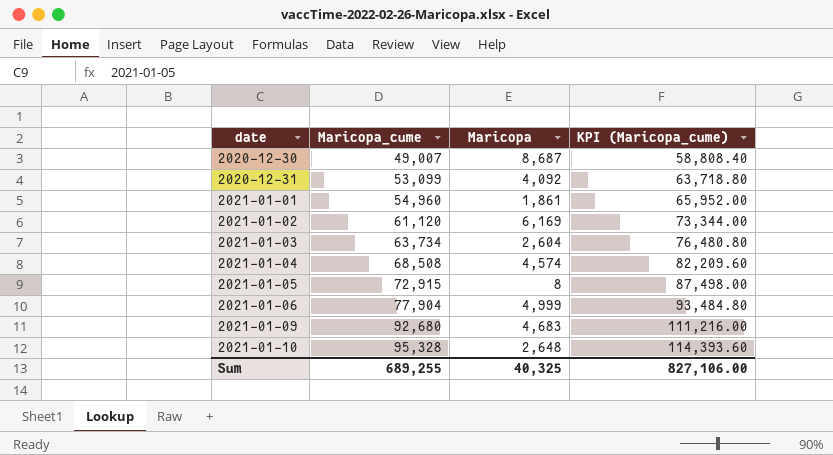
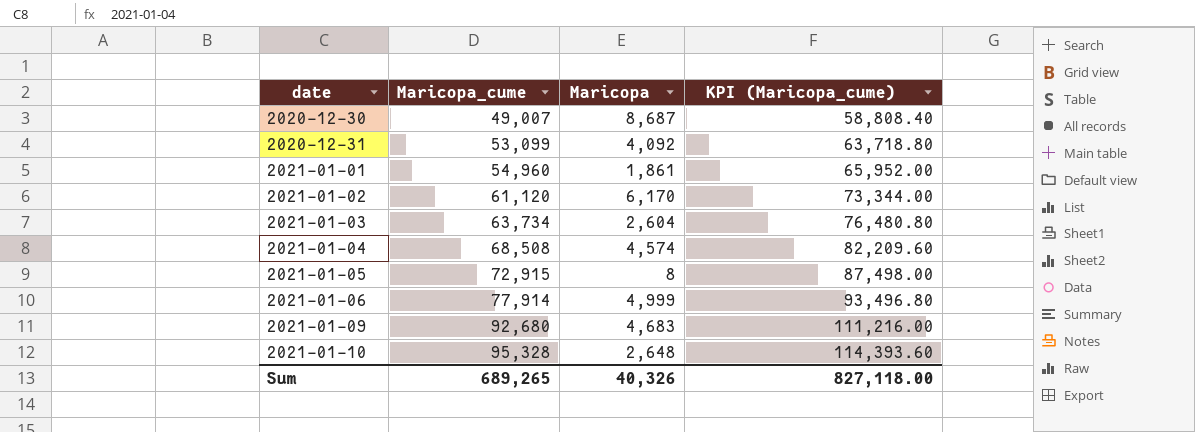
2021-01-02 | Maricopa: 6,169 -> 6,170
2021-01-06 | Maricopa_cume: 77,904 -> 77,914
2021-01-06 | KPI (Maricopa_cume): 93,484.80 -> 93,496.80
Sum | Maricopa_cume: 689,255 -> 689,265
Sum | Maricopa: 40,325 -> 40,326
Sum | KPI (Maricopa_cume): 827,106.00 -> 827,118.00

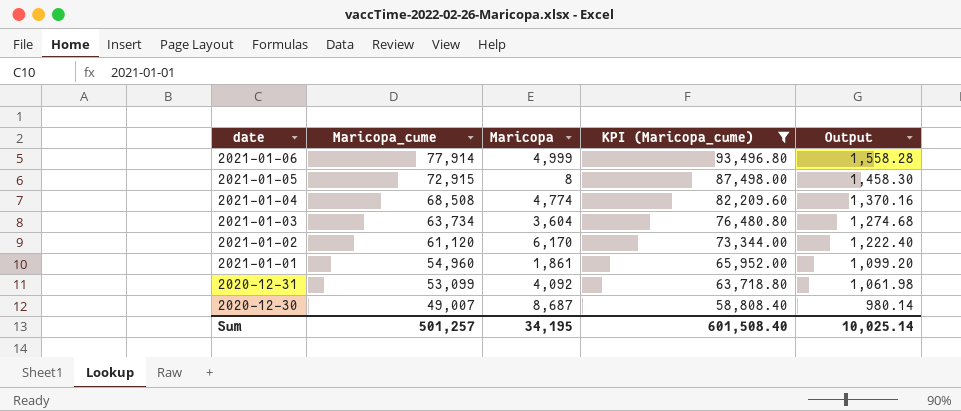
filter: none -> KPI (Maricopa_cume) <= 93,496.80
row order: date ascending -> date descending
column Output | formula: none -> [Maricopa_cume] * 0.02
2021-01-04 | Maricopa: 4,574 -> 4,774
2021-01-03 | Maricopa: 2,604 -> 3,604
Sum | Maricopa_cume: 689,265 -> 501,257
Sum | Maricopa: 40,326 -> 34,195
Sum | KPI (Maricopa_cume): 827,118.00 -> 601,508.40

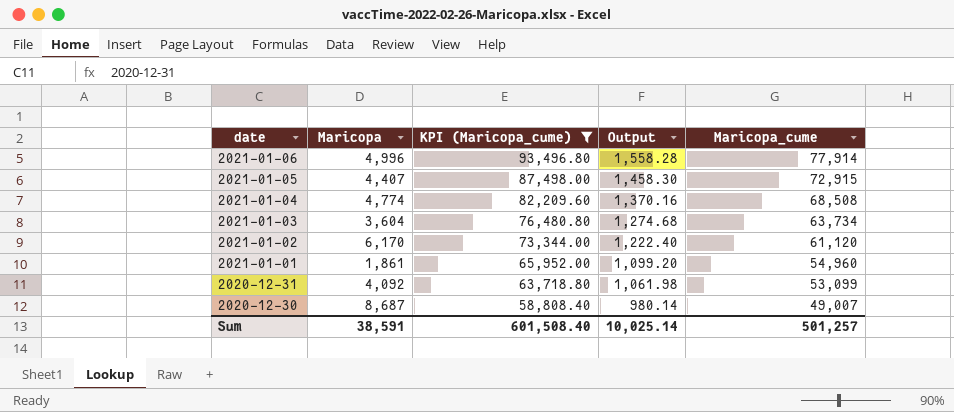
column Maricopa_cume | position: 2 -> 5
2021-01-06 | Maricopa: 4,999 -> 4,996
2021-01-05 | Maricopa: 8 -> 4,407
Sum | Maricopa: 34,195 -> 38,591

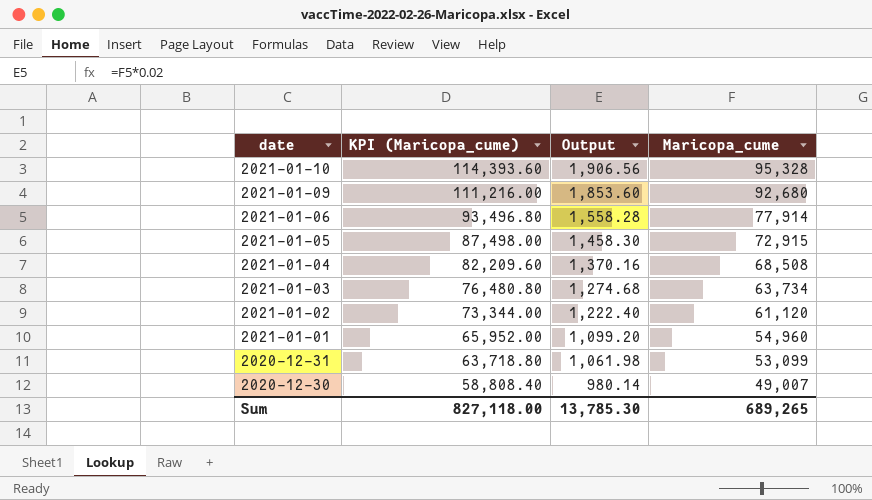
filter: KPI (Maricopa_cume) <= 93,496.80 -> none
column Maricopa | position: 2 -> none
Sum | KPI (Maricopa_cume): 601,508.40 -> 827,118.00
Sum | Output: 10,025.14 -> 13,785.30
Sum | Maricopa_cume: 501,257 -> 689,265

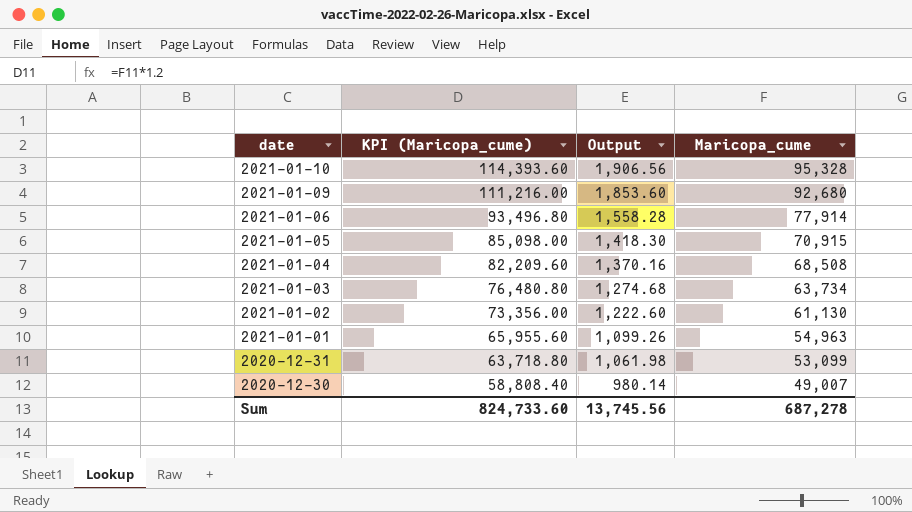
2021-01-05 | KPI (Maricopa_cume): 87,498.00 -> 85,098.00
2021-01-05 | Output: 1,458.30 -> 1,418.30
2021-01-05 | Maricopa_cume: 72,915 -> 70,915
2021-01-02 | KPI (Maricopa_cume): 73,344.00 -> 73,356.00
2021-01-02 | Output: 1,222.40 -> 1,222.60
2021-01-02 | Maricopa_cume: 61,120 -> 61,130
2021-01-01 | KPI (Maricopa_cume): 65,952.00 -> 65,955.60
2021-01-01 | Output: 1,099.20 -> 1,099.26
2021-01-01 | Maricopa_cume: 54,960 -> 54,963
Sum | KPI (Maricopa_cume): 827,118.00 -> 824,733.60
Sum | Output: 13,785.30 -> 13,745.56
Sum | Maricopa_cume: 689,265 -> 687,278

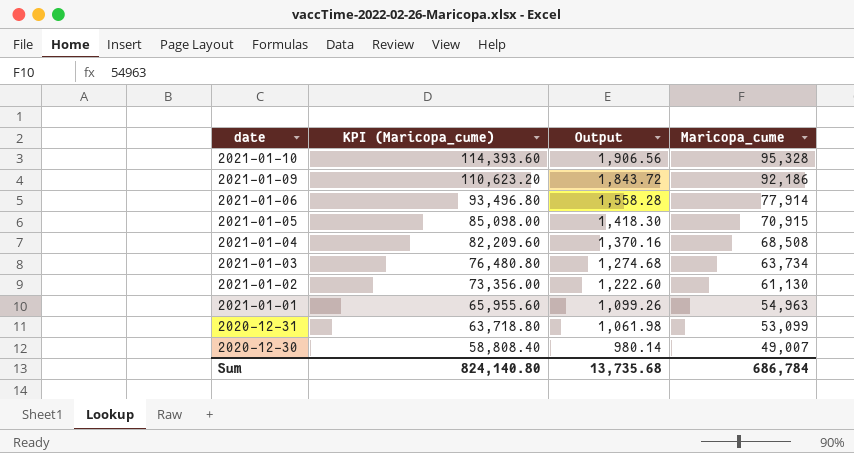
2021-01-09 | KPI (Maricopa_cume): 111,216.00 -> 110,623.20
2021-01-09 | Output: 1,853.60 -> 1,843.72
2021-01-09 | Maricopa_cume: 92,680 -> 92,186
Sum | KPI (Maricopa_cume): 824,733.60 -> 824,140.80
Sum | Output: 13,745.56 -> 13,735.68
Sum | Maricopa_cume: 687,278 -> 686,784

